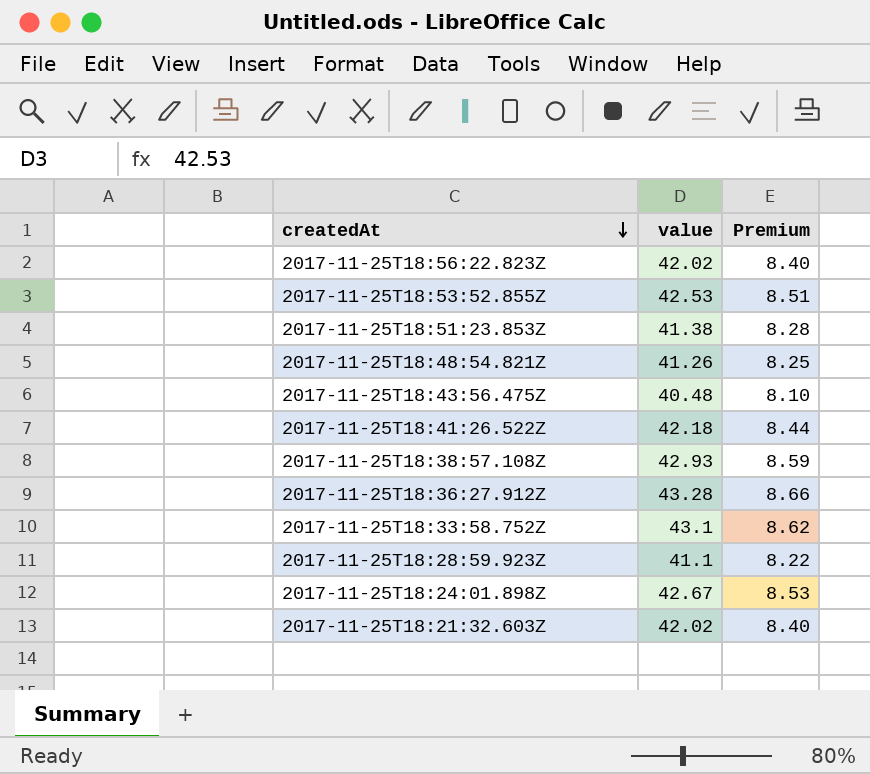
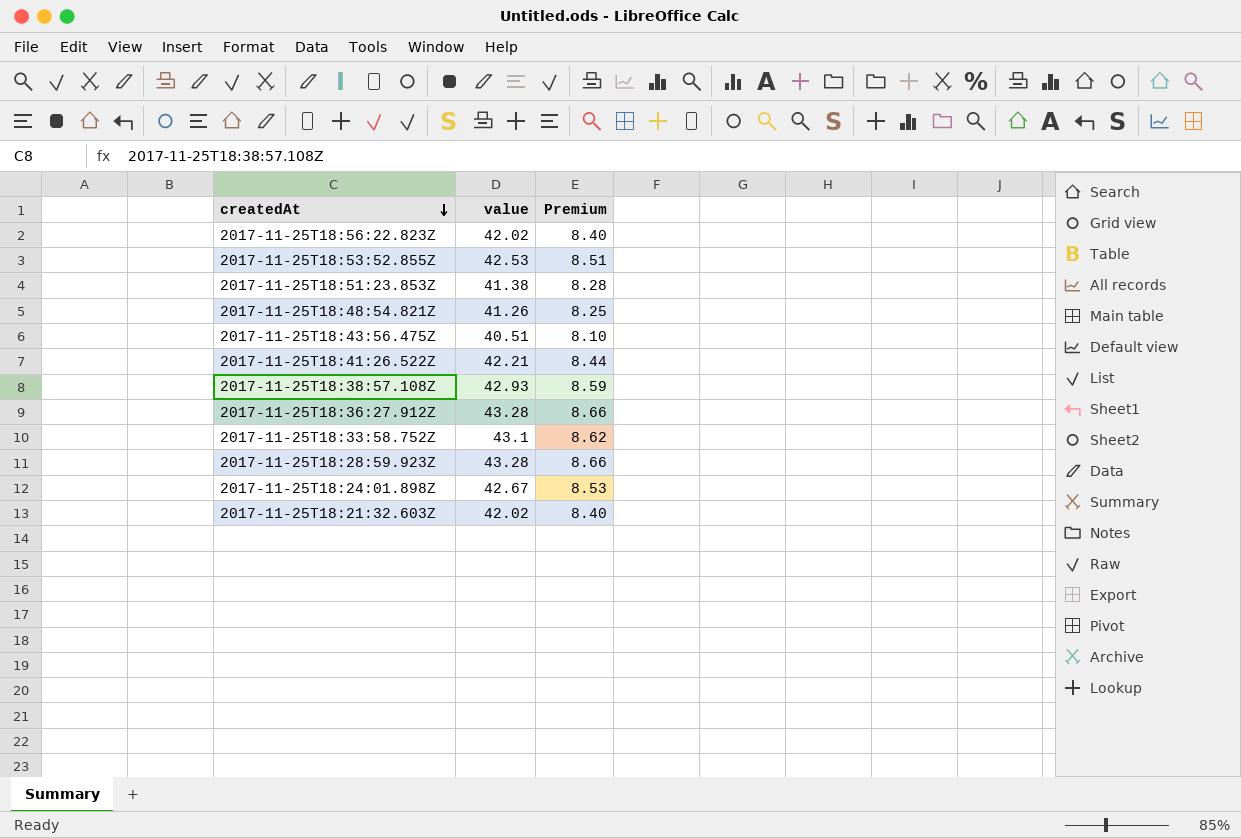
2017-11-25T18:43:56.475Z | value: 40.48 -> 40.51
2017-11-25T18:41:26.522Z | value: 42.18 -> 42.21
2017-11-25T18:28:59.923Z | value: 41.1 -> 43.28
2017-11-25T18:28:59.923Z | Premium: 8.22 -> 8.66

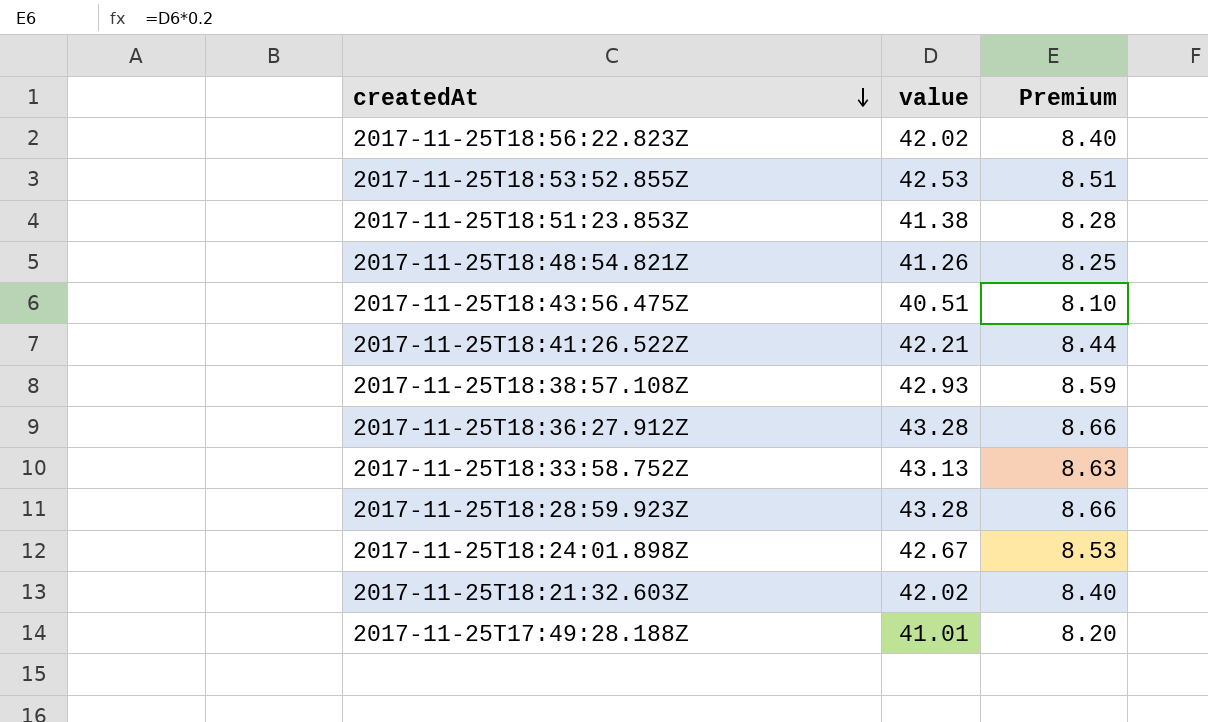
2017-11-25T18:33:58.752Z | value: 43.1 -> 43.13
2017-11-25T18:33:58.752Z | Premium: 8.62 -> 8.63
row 2017-11-25T17:49:28.188Z: none -> 41.01 | 8.20

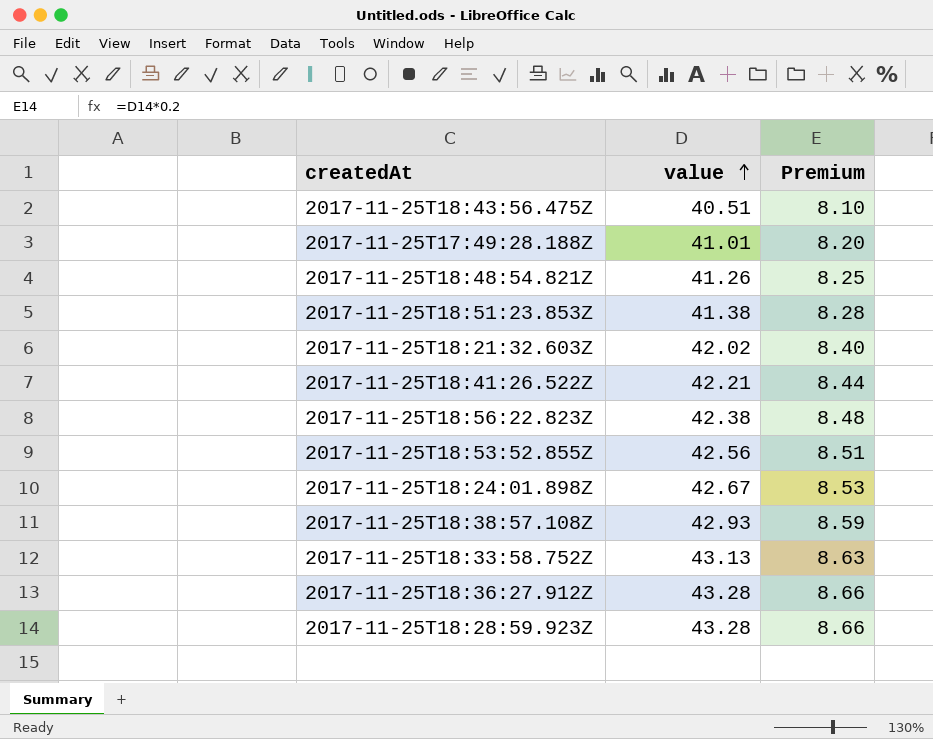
row order: createdAt descending -> value ascending
2017-11-25T18:56:22.823Z | value: 42.02 -> 42.38
2017-11-25T18:56:22.823Z | Premium: 8.40 -> 8.48
2017-11-25T18:53:52.855Z | value: 42.53 -> 42.56

